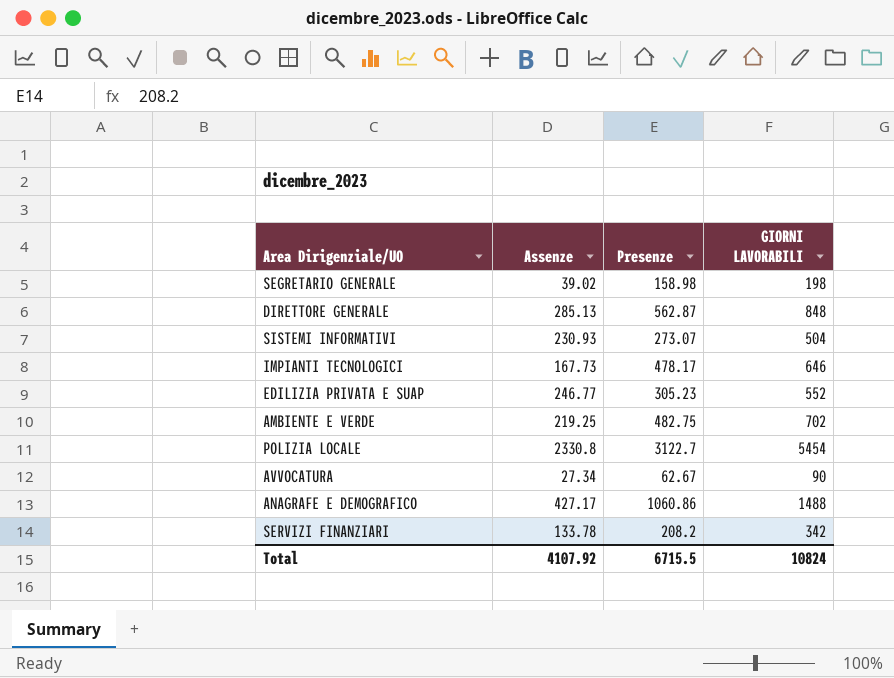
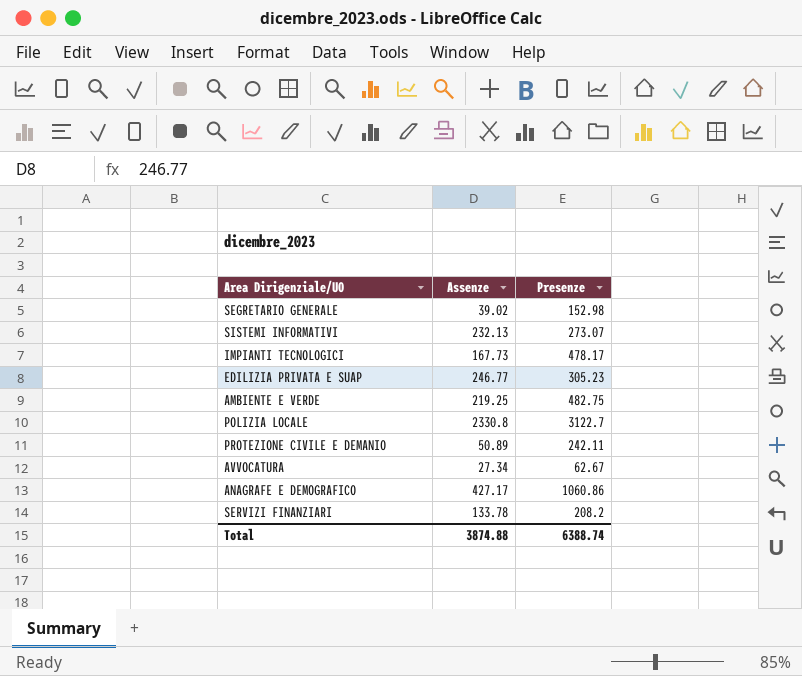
column GIORNI LAVORABILI | formula: [Assenze] + [Presenze] -> none
row DIRETTORE GENERALE: 285.13 | 562.87 | 848 -> none
SEGRETARIO GENERALE | Presenze: 158.98 -> 152.98
SISTEMI INFORMATIVI | Assenze: 230.93 -> 232.13
row PROTEZIONE CIVILE E DEMANIO: none -> 50.89 | 242.11
Total | Assenze: 4107.92 -> 3874.88
Total | Presenze: 6715.5 -> 6388.74

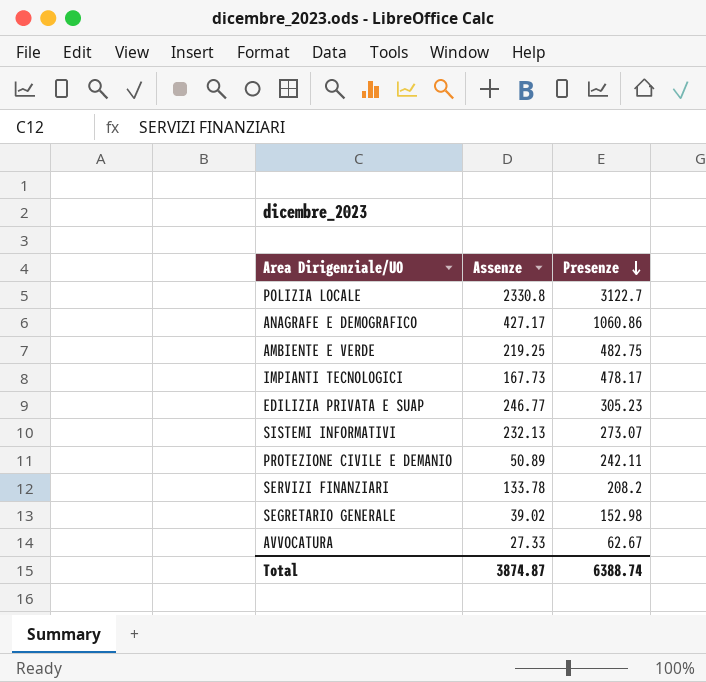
row order: none -> Presenze descending
AVVOCATURA | Assenze: 27.34 -> 27.33
Total | Assenze: 3874.88 -> 3874.87

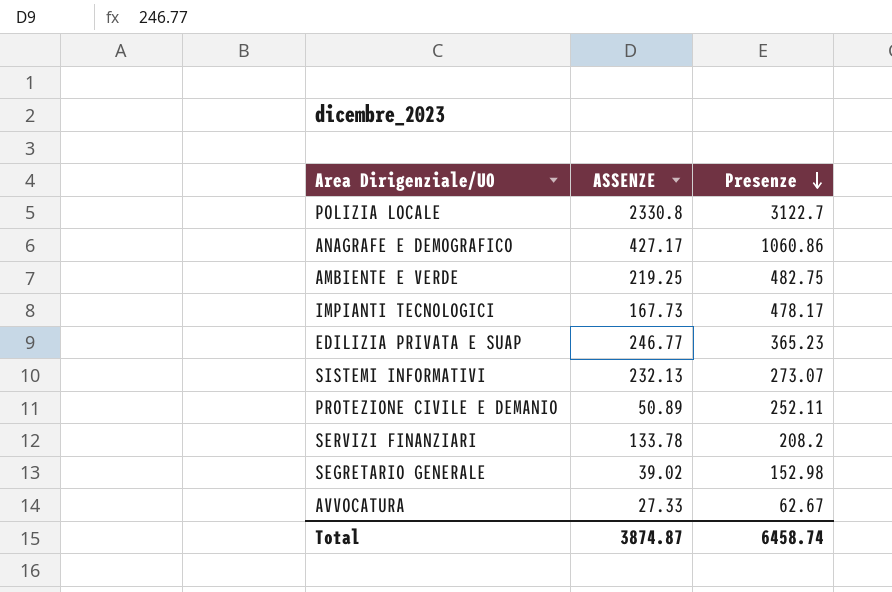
column name: Assenze -> ASSENZE
EDILIZIA PRIVATA E SUAP | Presenze: 305.23 -> 365.23
PROTEZIONE CIVILE E DEMANIO | Presenze: 242.11 -> 252.11
Total | Presenze: 6388.74 -> 6458.74

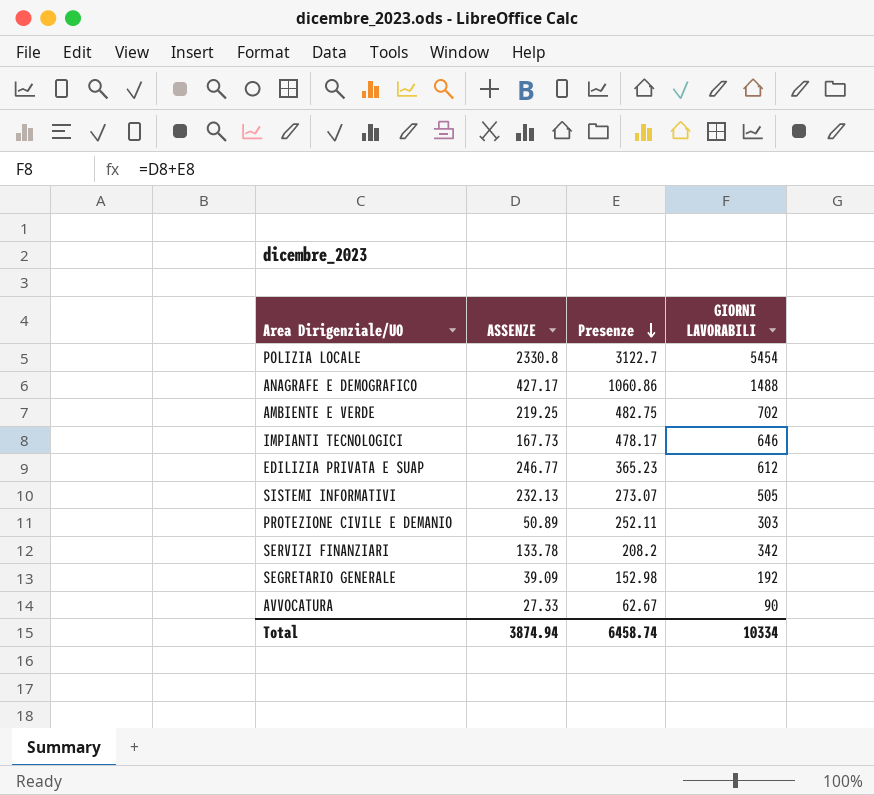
column GIORNI LAVORABILI | formula: none -> [ASSENZE] + [Presenze]
SEGRETARIO GENERALE | ASSENZE: 39.02 -> 39.09
Total | ASSENZE: 3874.87 -> 3874.94

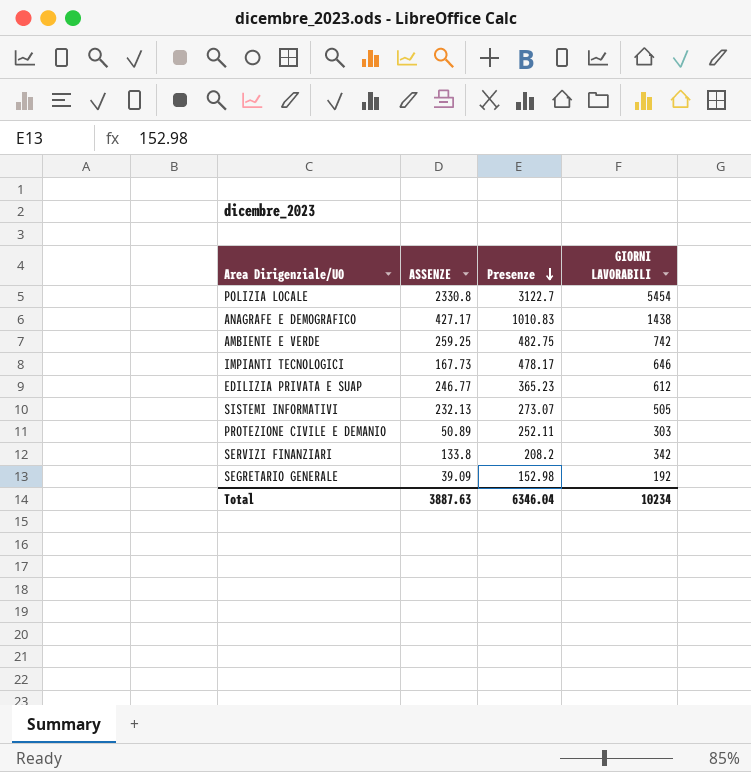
row AVVOCATURA: 27.33 | 62.67 | 90 -> none
ANAGRAFE E DEMOGRAFICO | Presenze: 1060.86 -> 1010.83
ANAGRAFE E DEMOGRAFICO | GIORNI LAVORABILI: 1488 -> 1438
AMBIENTE E VERDE | ASSENZE: 219.25 -> 259.25
AMBIENTE E VERDE | GIORNI LAVORABILI: 702 -> 742
SERVIZI FINANZIARI | ASSENZE: 133.78 -> 133.8
Total | ASSENZE: 3874.94 -> 3887.63
Total | Presenze: 6458.74 -> 6346.04
Total | GIORNI LAVORABILI: 10334 -> 10234

